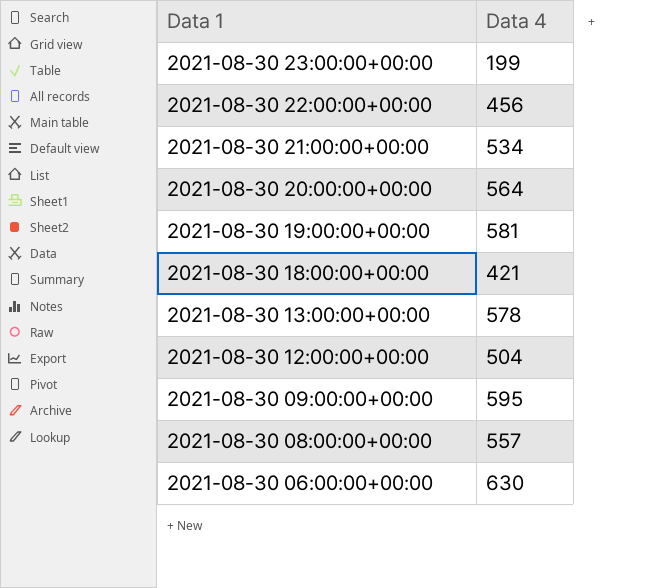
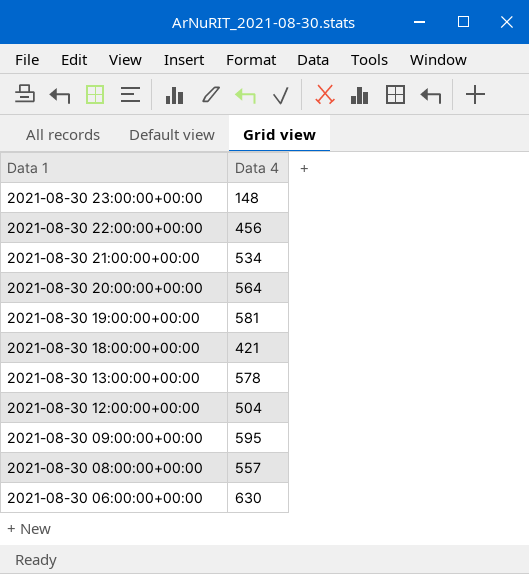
2021-08-30 23:00:00+00:00 | Data 4: 199 -> 148

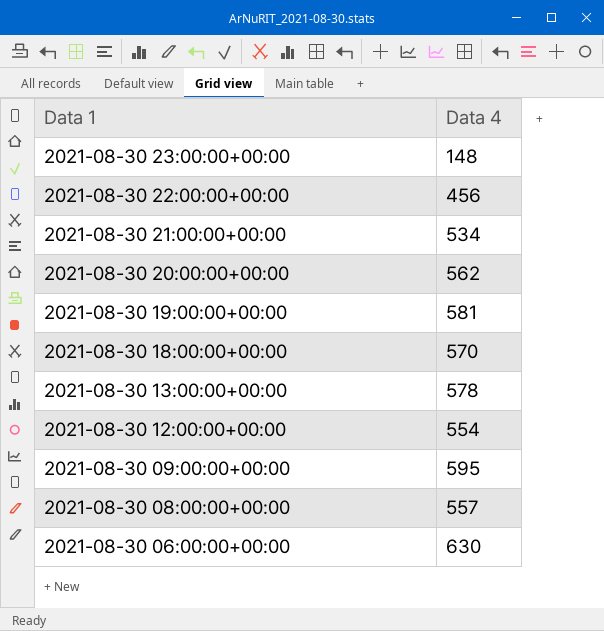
2021-08-30 20:00:00+00:00 | Data 4: 564 -> 562
2021-08-30 18:00:00+00:00 | Data 4: 421 -> 570
2021-08-30 12:00:00+00:00 | Data 4: 504 -> 554

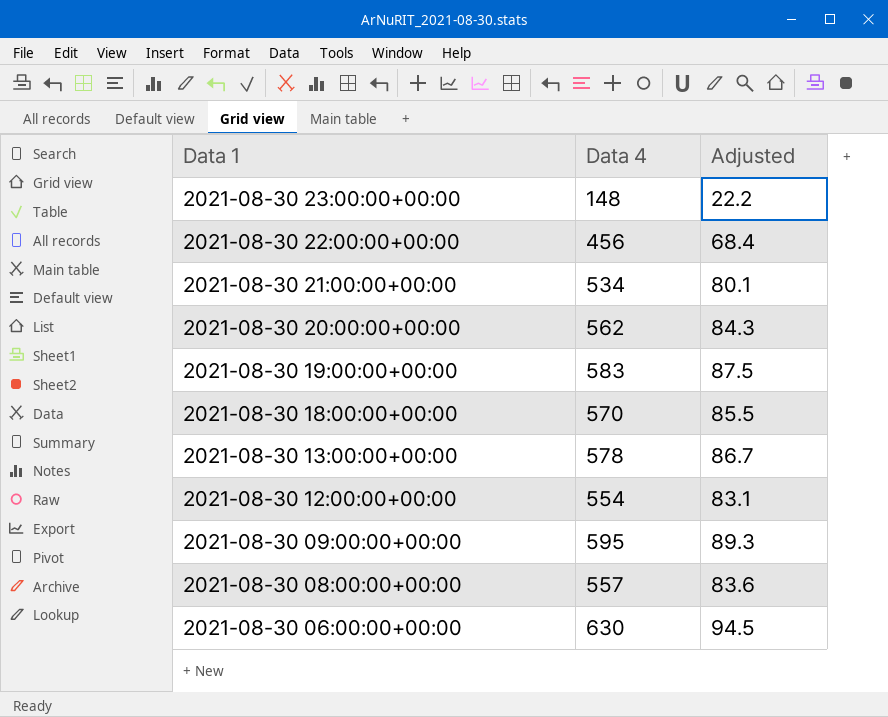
column Adjusted | formula: none -> [Data 4] * 0.15
2021-08-30 19:00:00+00:00 | Data 4: 581 -> 583

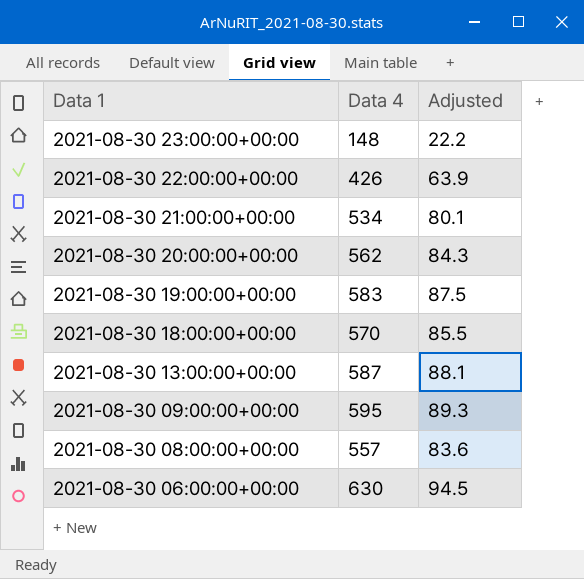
row 2021-08-30 12:00:00+00:00: 554 | 83.1 -> none
2021-08-30 22:00:00+00:00 | Data 4: 456 -> 426
2021-08-30 22:00:00+00:00 | Adjusted: 68.4 -> 63.9
2021-08-30 13:00:00+00:00 | Data 4: 578 -> 587
2021-08-30 13:00:00+00:00 | Adjusted: 86.7 -> 88.1

